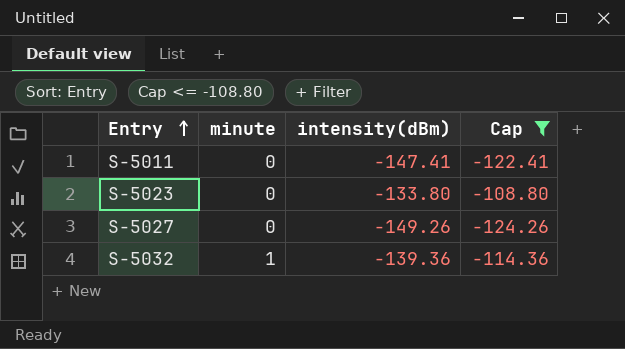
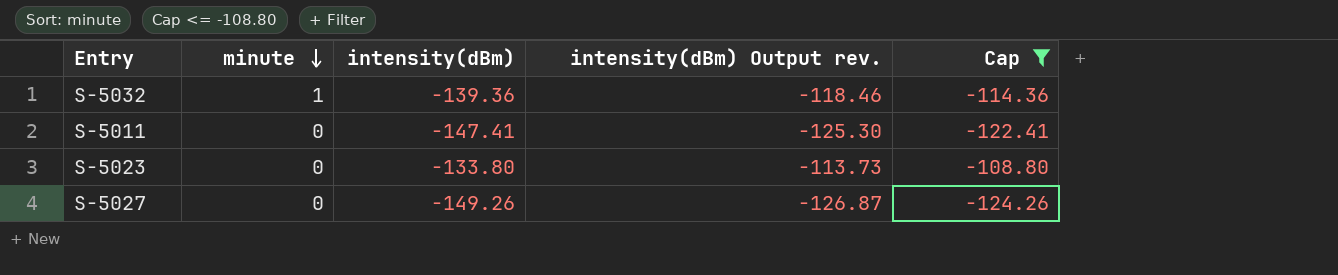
row order: Entry ascending -> minute descending
column intensity(dBm) Output rev. | formula: none -> [intensity(dBm)] * 0.85

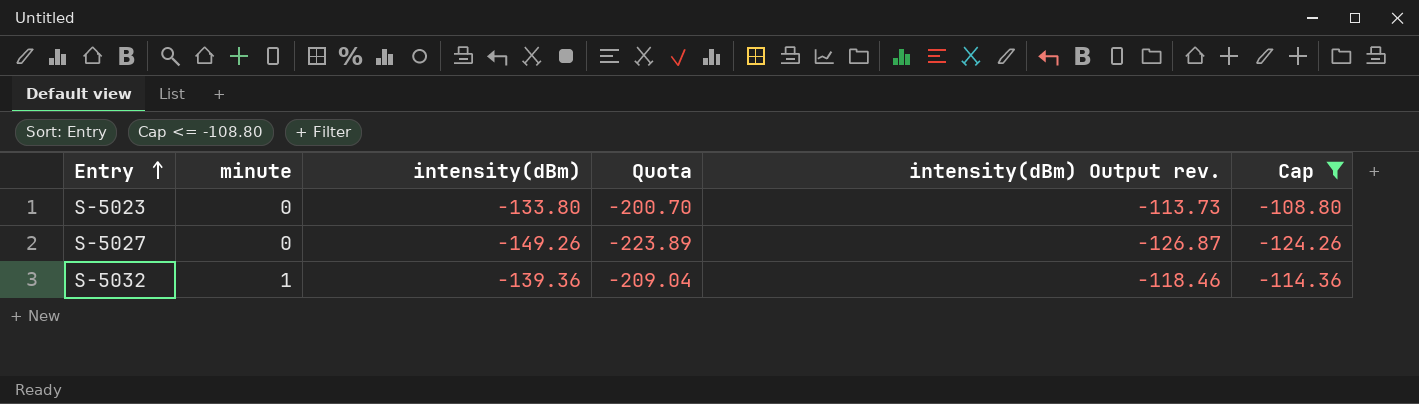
row order: minute descending -> Entry ascending
column Quota | formula: none -> [intensity(dBm)] * 1.5
row S-5011: 0 | -147.41 | -125.30 | -122.41 -> none

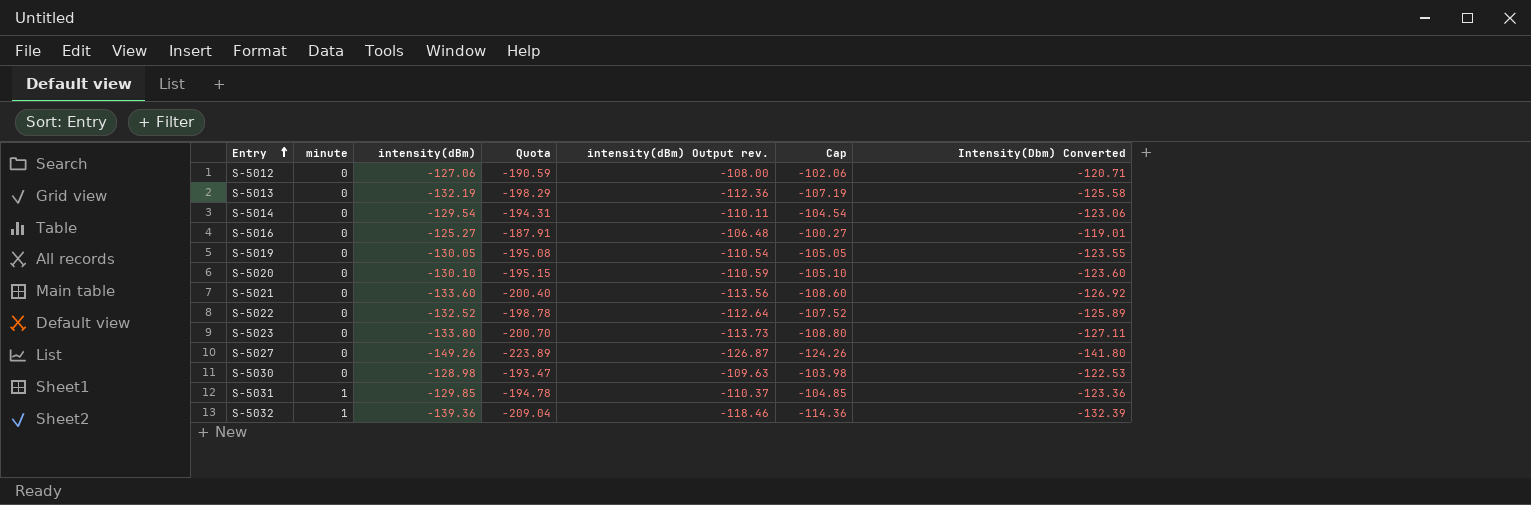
filter: Cap <= -108.80 -> none
column Intensity(Dbm) Converted | formula: none -> [intensity(dBm)] * 0.95

